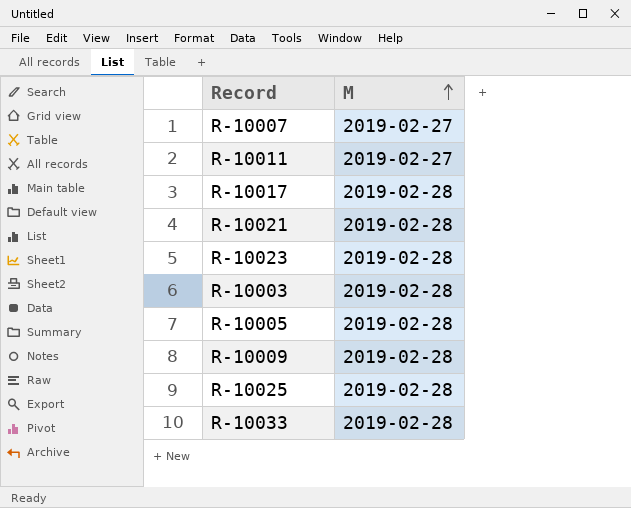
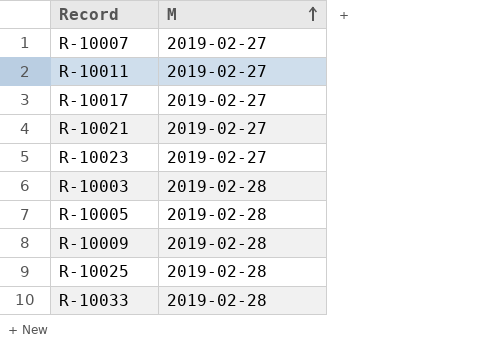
R-10017 | M: 2019-02-28 -> 2019-02-27
R-10021 | M: 2019-02-28 -> 2019-02-27
R-10023 | M: 2019-02-28 -> 2019-02-27

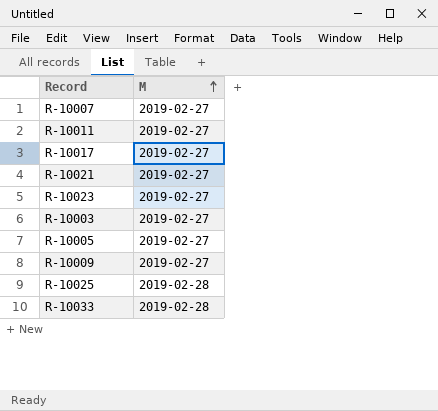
R-10003 | M: 2019-02-28 -> 2019-02-27
R-10005 | M: 2019-02-28 -> 2019-02-27
R-10009 | M: 2019-02-28 -> 2019-02-27

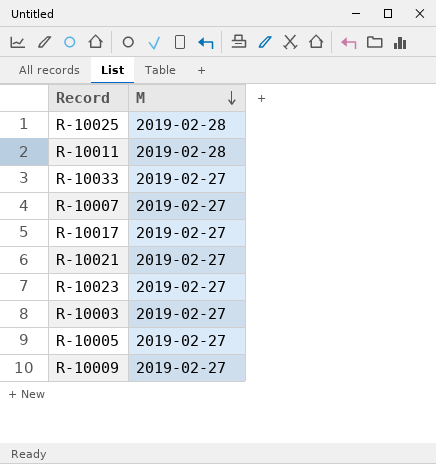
row order: M ascending -> M descending
R-10011 | M: 2019-02-27 -> 2019-02-28
R-10033 | M: 2019-02-28 -> 2019-02-27

